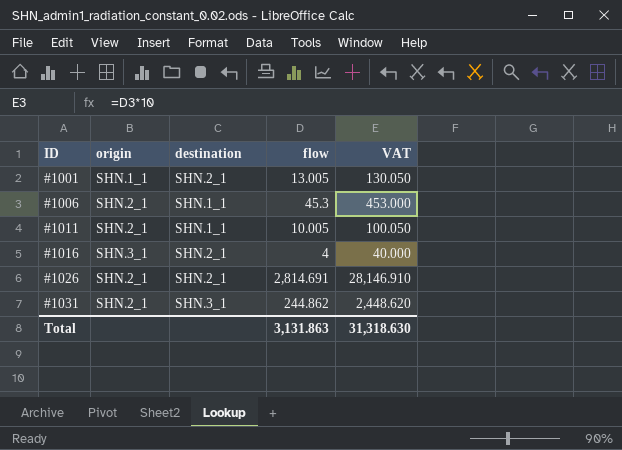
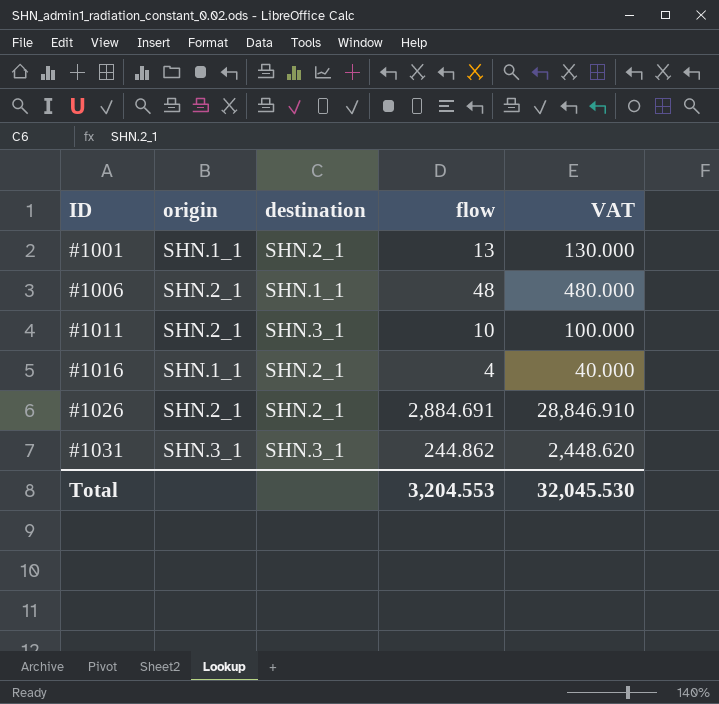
#1001 | flow: 13.005 -> 13
#1001 | VAT: 130.050 -> 130.000
#1006 | flow: 45.3 -> 48
#1006 | VAT: 453.000 -> 480.000
#1011 | destination: SHN.1_1 -> SHN.3_1
#1011 | flow: 10.005 -> 10
#1011 | VAT: 100.050 -> 100.000
#1016 | origin: SHN.3_1 -> SHN.1_1
#1026 | flow: 2,814.691 -> 2,884.691
#1026 | VAT: 28,146.910 -> 28,846.910
#1031 | origin: SHN.2_1 -> SHN.3_1
Total | flow: 3,131.863 -> 3,204.553
Total | VAT: 31,318.630 -> 32,045.530

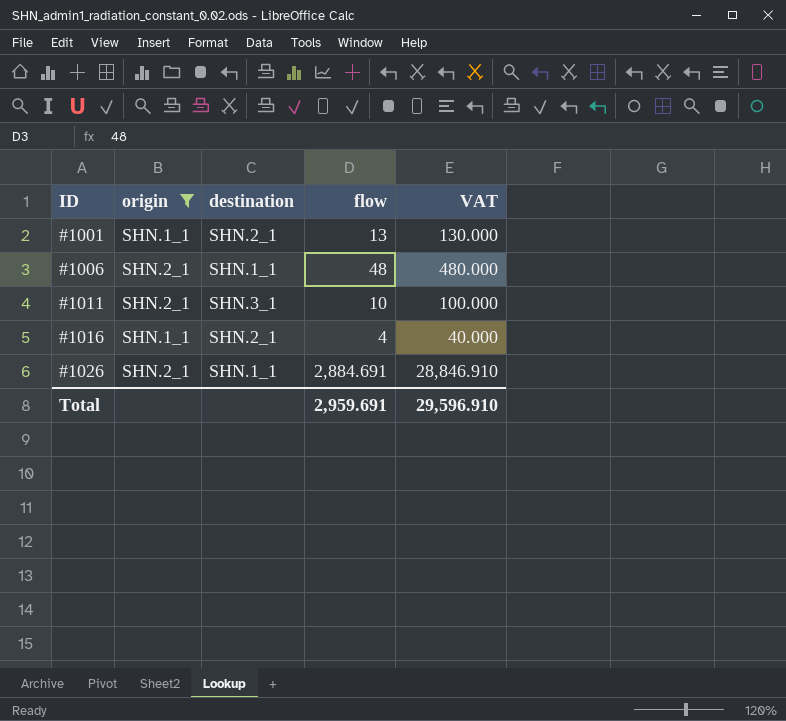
filter: none -> origin != SHN.3_1
#1026 | destination: SHN.2_1 -> SHN.1_1
Total | flow: 3,204.553 -> 2,959.691
Total | VAT: 32,045.530 -> 29,596.910

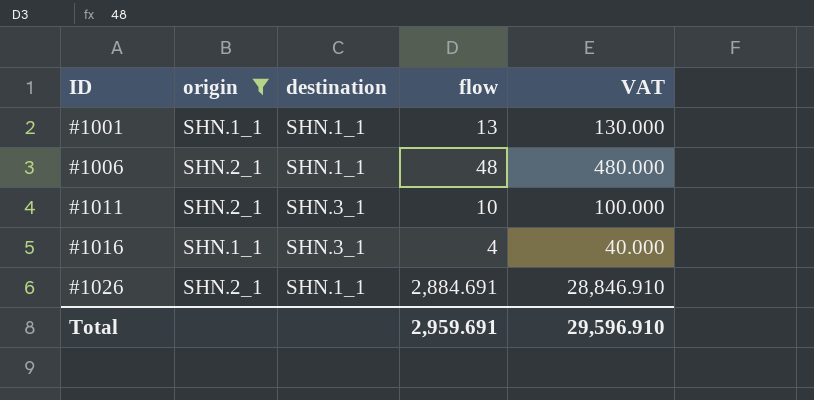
#1001 | destination: SHN.2_1 -> SHN.1_1
#1016 | destination: SHN.2_1 -> SHN.3_1

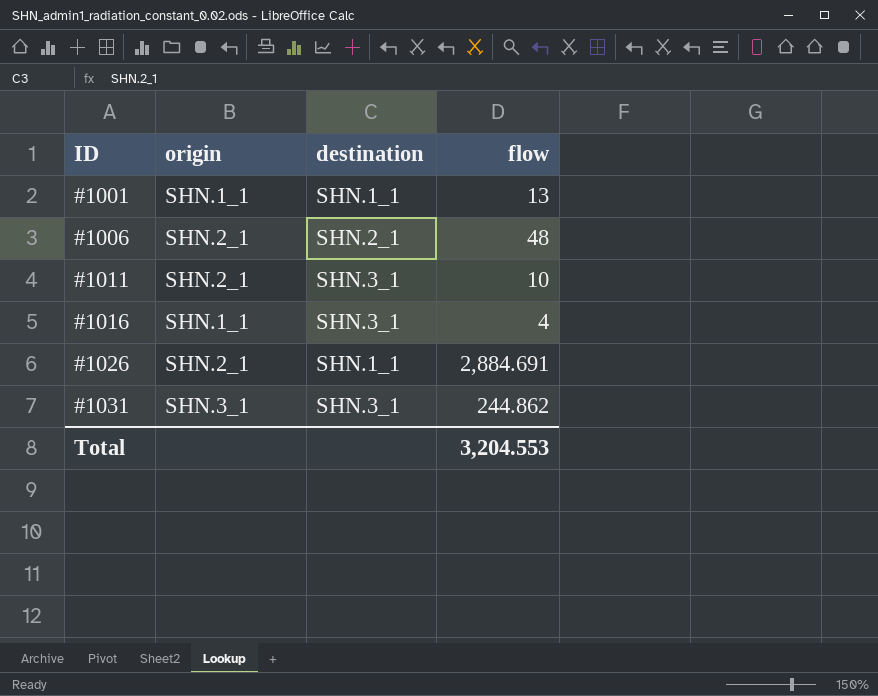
filter: origin != SHN.3_1 -> none
column VAT | formula: [flow] * 10 -> none
#1006 | destination: SHN.1_1 -> SHN.2_1
Total | flow: 2,959.691 -> 3,204.553

